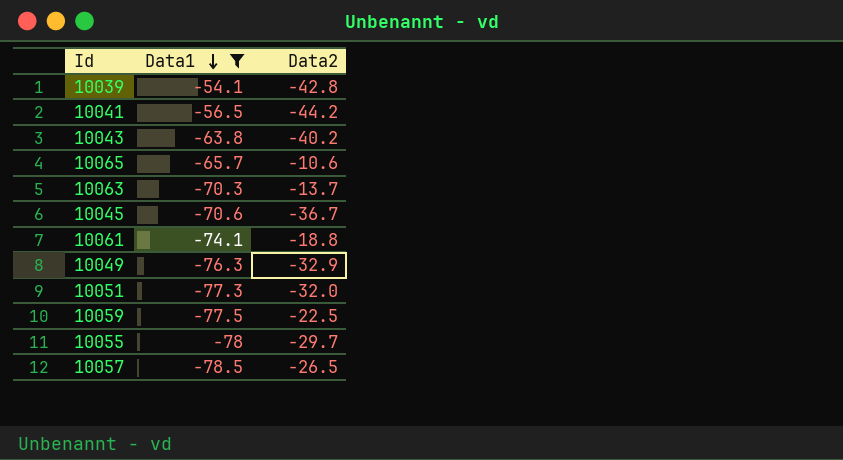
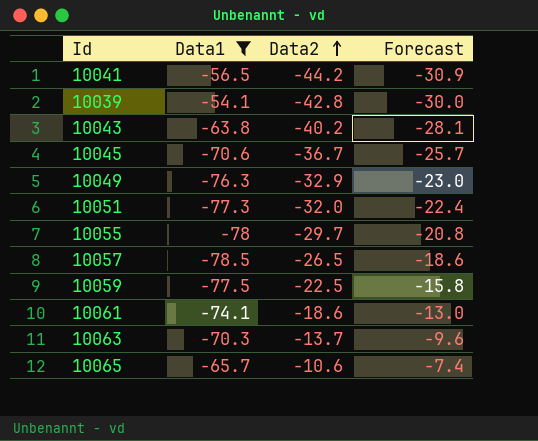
row order: Data1 descending -> Data2 ascending
column Forecast | formula: none -> [Data2] * 0.7
10061 | Data2: -18.8 -> -18.6

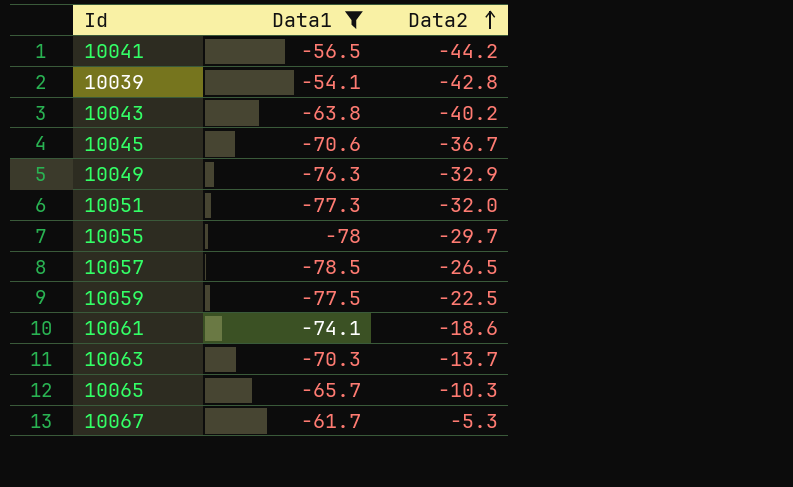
column Forecast | formula: [Data2] * 0.7 -> none
10065 | Data2: -10.6 -> -10.3
row 10067: none -> -61.7 | -5.3

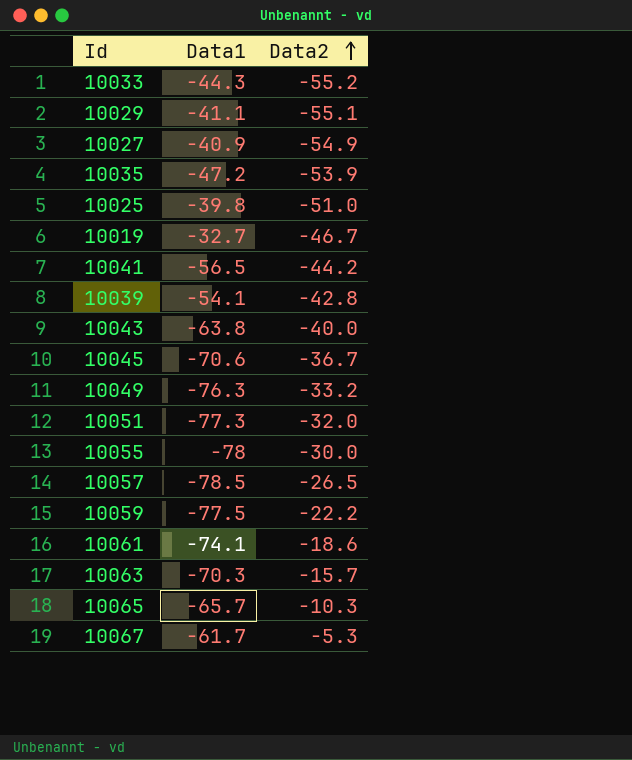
filter: Data1 <= -54.1 -> none
10043 | Data2: -40.2 -> -40.0
10049 | Data2: -32.9 -> -33.2
10055 | Data2: -29.7 -> -30.0
10059 | Data2: -22.5 -> -22.2
10063 | Data2: -13.7 -> -15.7

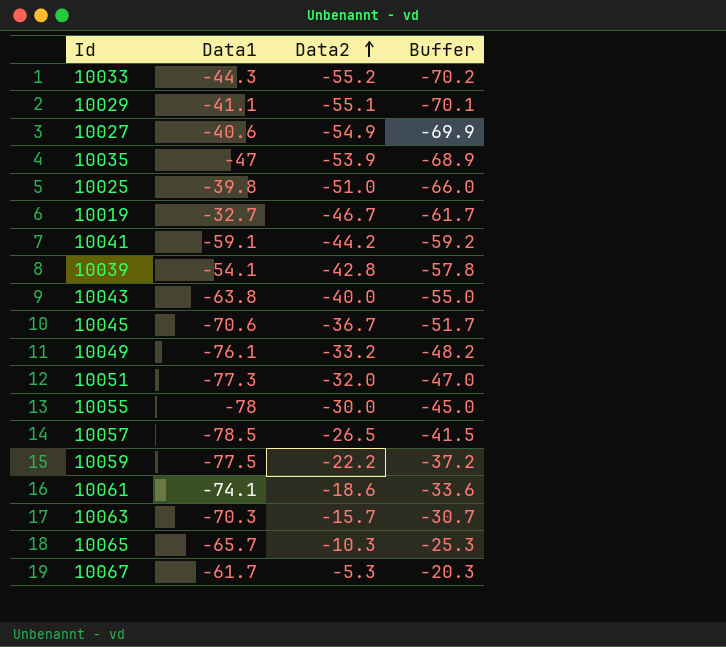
column Buffer | formula: none -> [Data2] - 15
10027 | Data1: -40.9 -> -40.6
10035 | Data1: -47.2 -> -47
10041 | Data1: -56.5 -> -59.1
10049 | Data1: -76.3 -> -76.1

